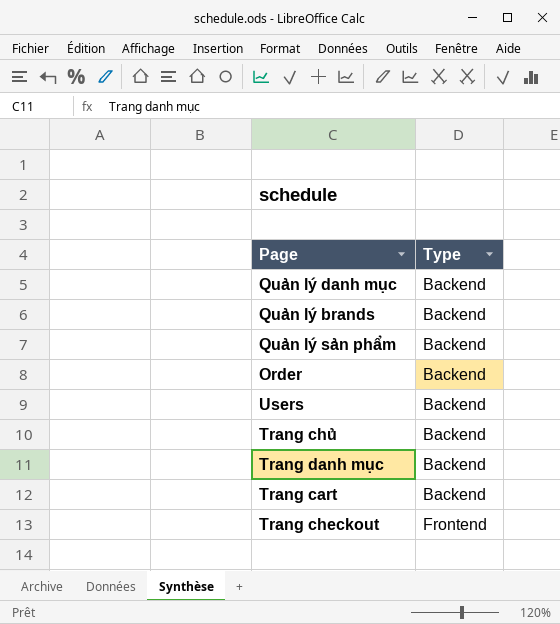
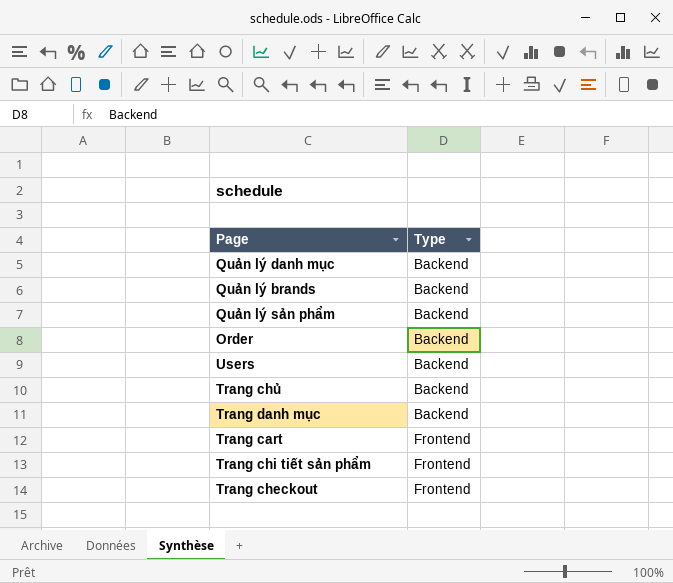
Trang cart | Type: Backend -> Frontend
row Trang chi tiết sản phẩm: none -> Frontend

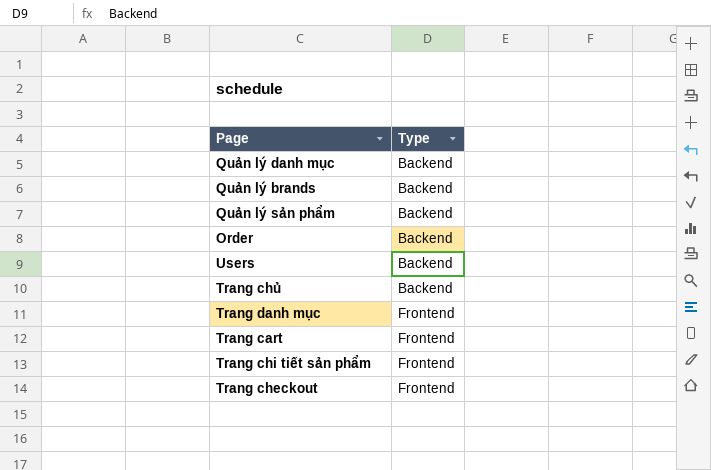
Trang danh mục | Type: Backend -> Frontend

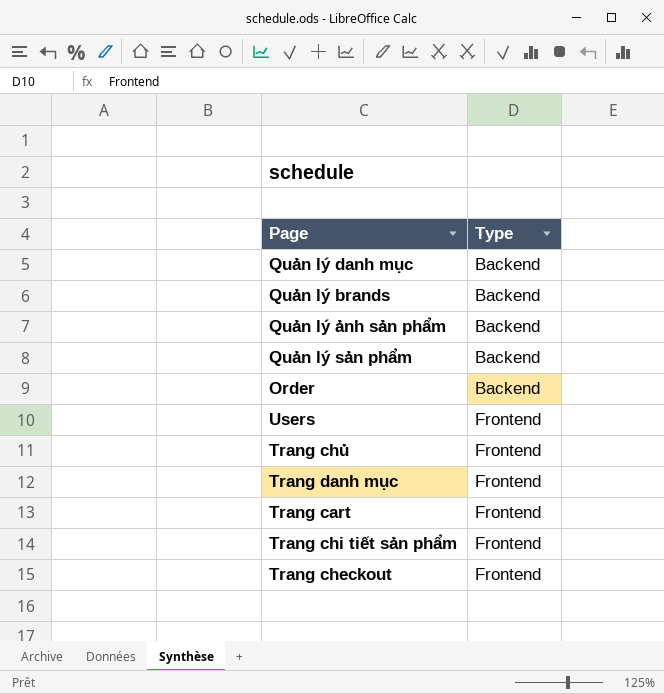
row Quản lý ảnh sản phẩm: none -> Backend
Users | Type: Backend -> Frontend
Trang chủ | Type: Backend -> Frontend

